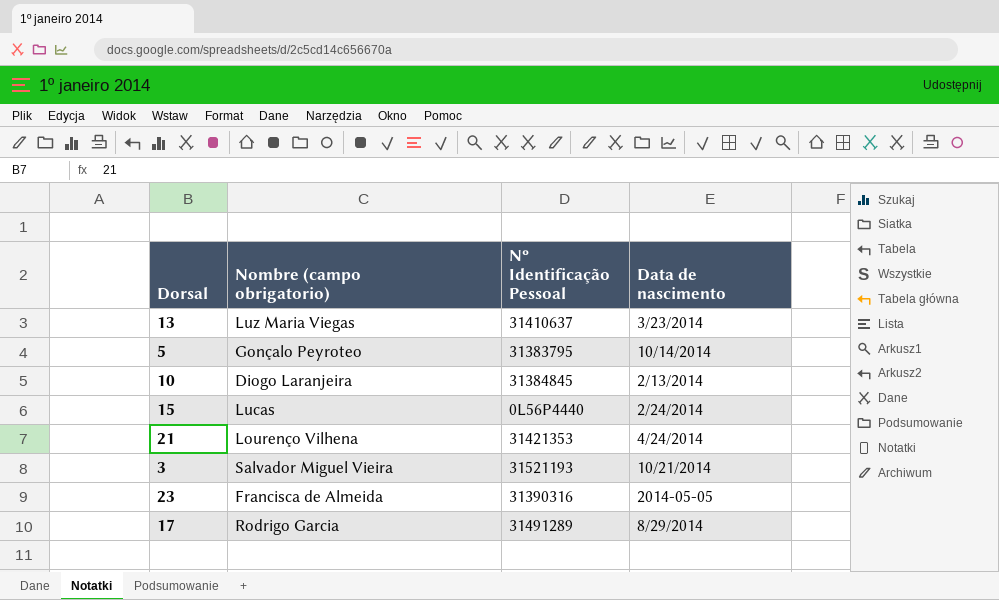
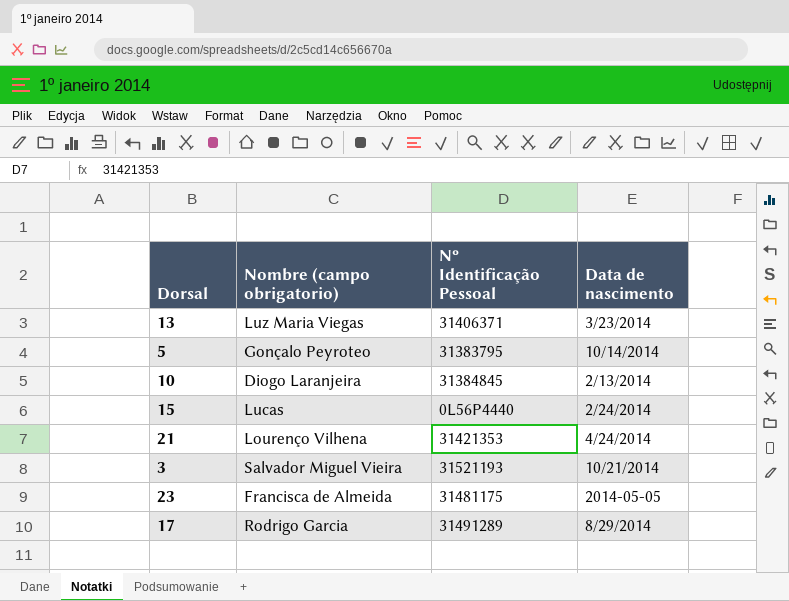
13 | Nº Identificação Pessoal: 31410637 -> 31406371
23 | Nº Identificação Pessoal: 31390316 -> 31481175

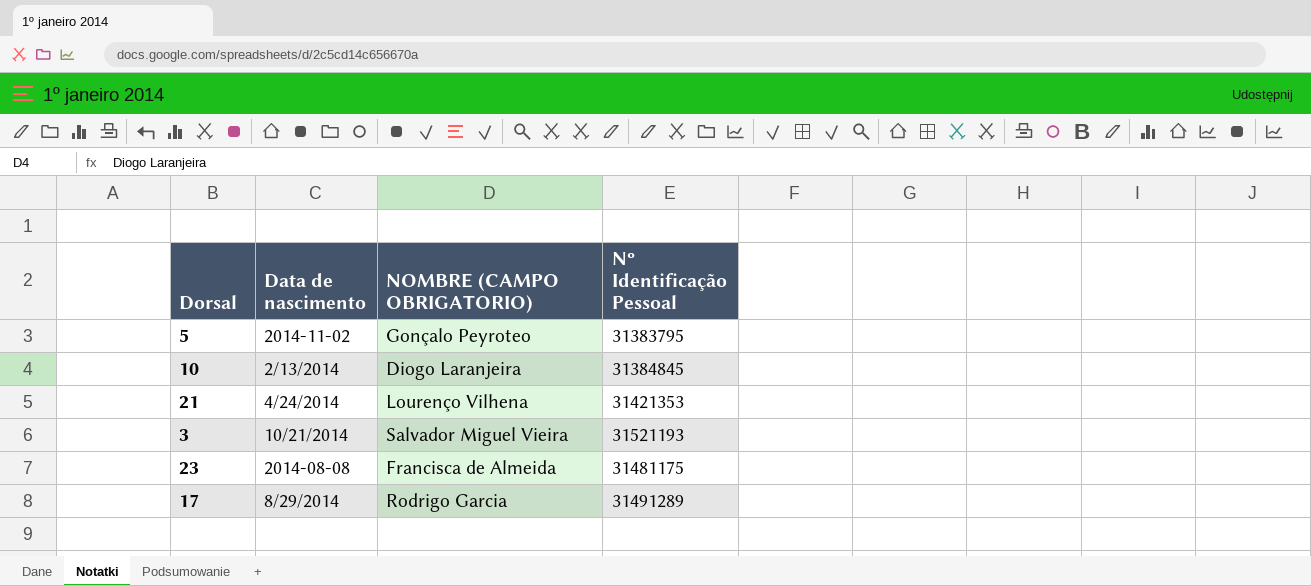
column Data de nascimento | position: 4 -> 2
column name: Nombre (campo obrigatorio) -> NOMBRE (CAMPO OBRIGATORIO)
row 13: Luz Maria Viegas | 31406371 | 3/23/2014 -> none
row 15: Lucas | 0L56P4440 | 2/24/2014 -> none
5 | Data de nascimento: 10/14/2014 -> 2014-11-02
23 | Data de nascimento: 2014-05-05 -> 2014-08-08

